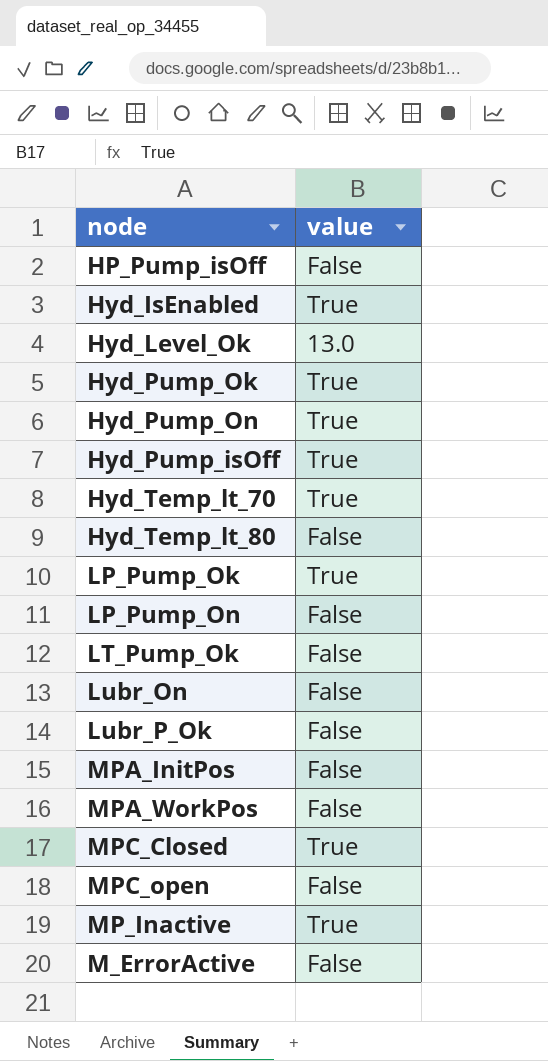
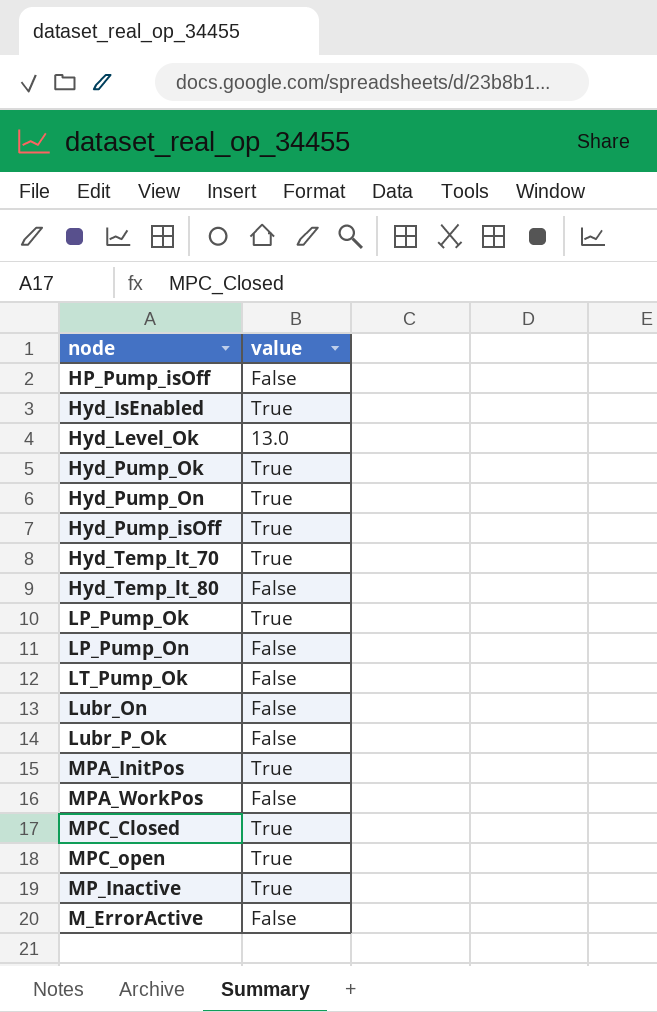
MPA_InitPos | value: False -> True
MPC_open | value: False -> True

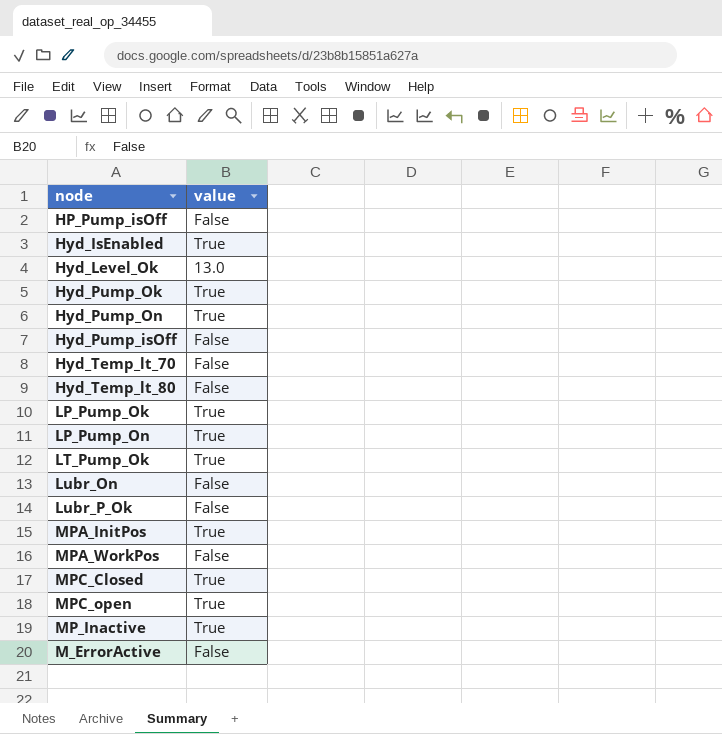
Hyd_Pump_isOff | value: True -> False
Hyd_Temp_lt_70 | value: True -> False
LP_Pump_On | value: False -> True
LT_Pump_Ok | value: False -> True

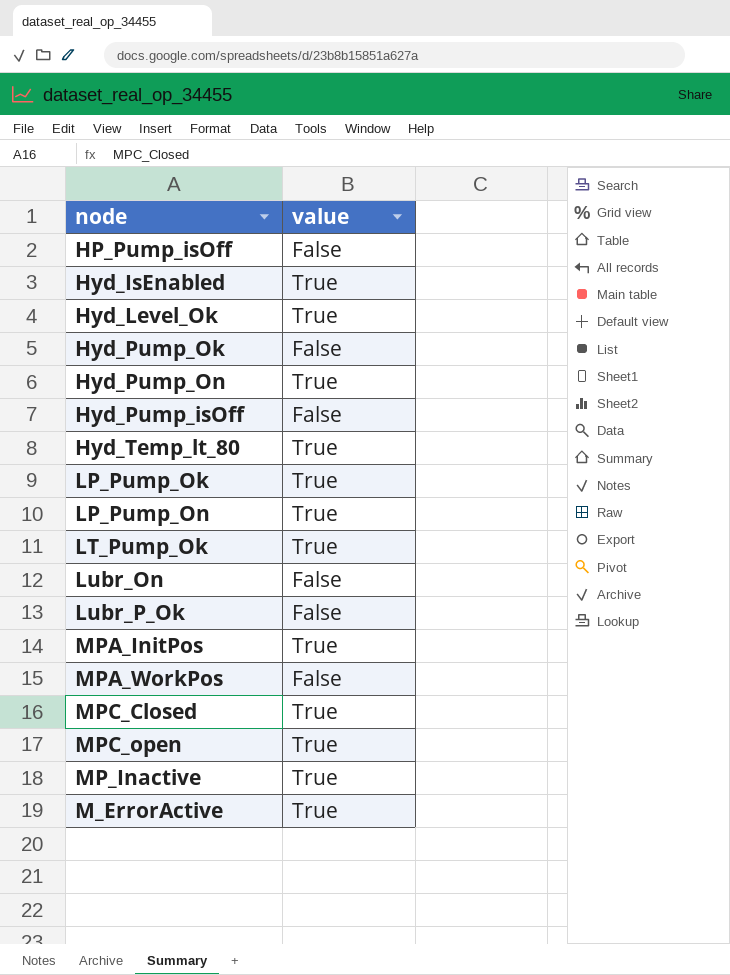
row Hyd_Temp_lt_70: False -> none
Hyd_Level_Ok | value: 13.0 -> True
Hyd_Pump_Ok | value: True -> False
Hyd_Temp_lt_80 | value: False -> True
M_ErrorActive | value: False -> True

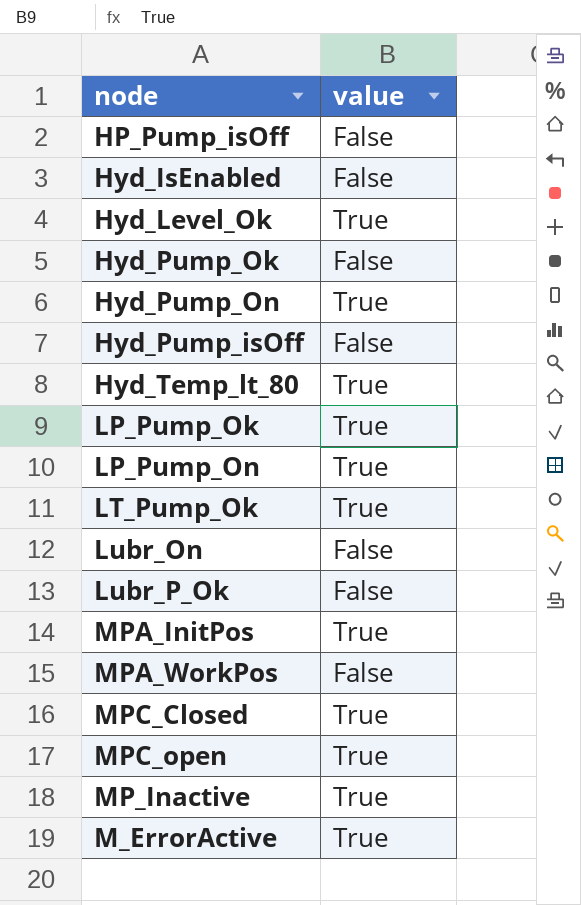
Hyd_IsEnabled | value: True -> False

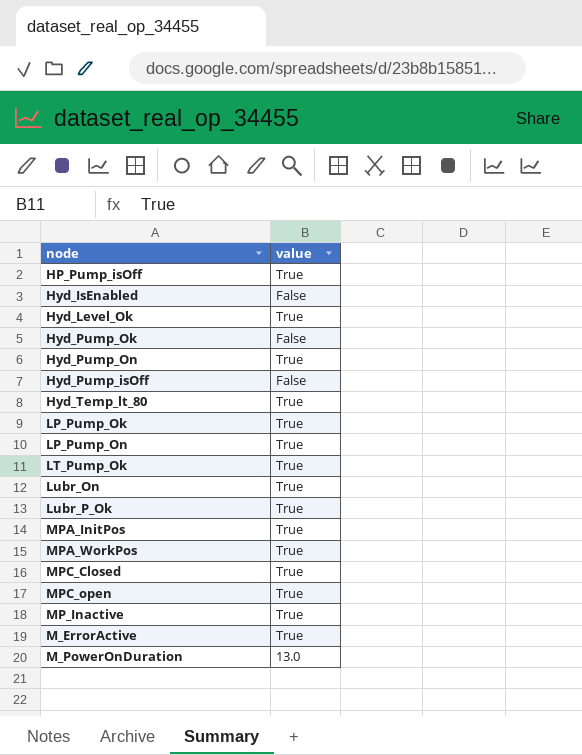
HP_Pump_isOff | value: False -> True
Lubr_On | value: False -> True
Lubr_P_Ok | value: False -> True
MPA_WorkPos | value: False -> True
row M_PowerOnDuration: none -> 13.0

